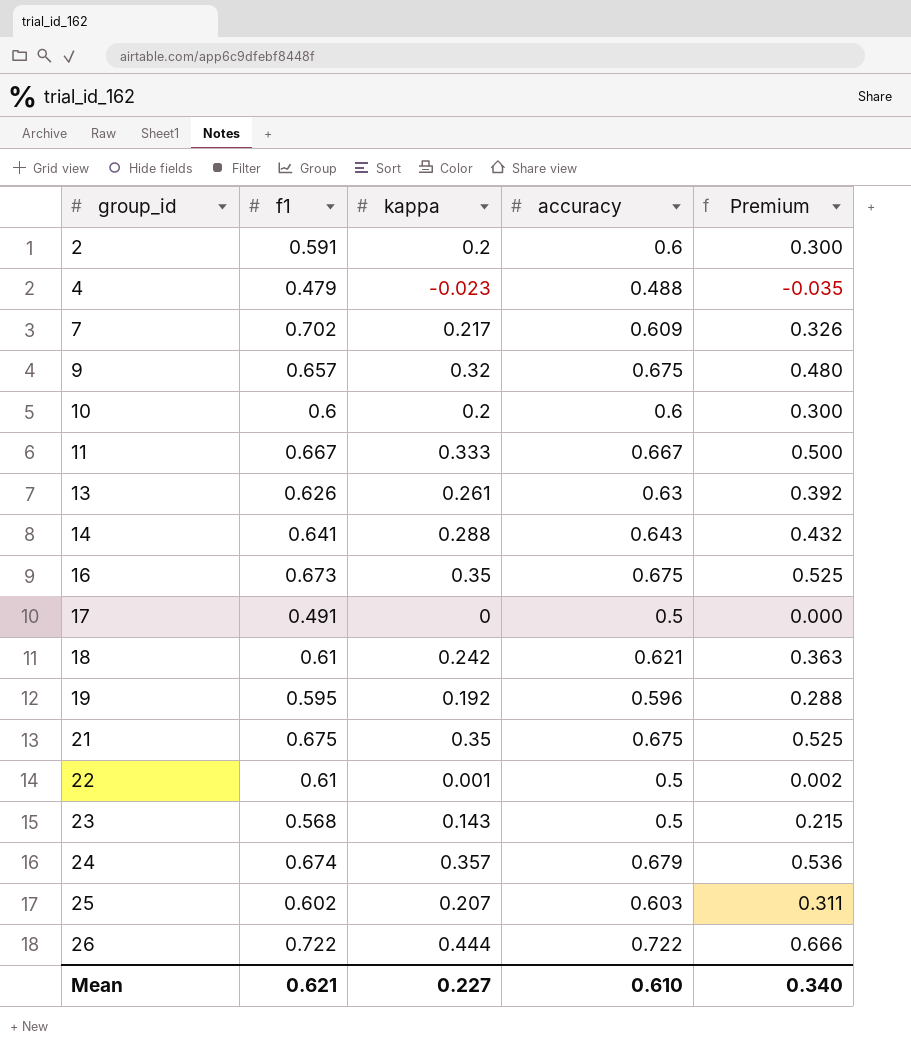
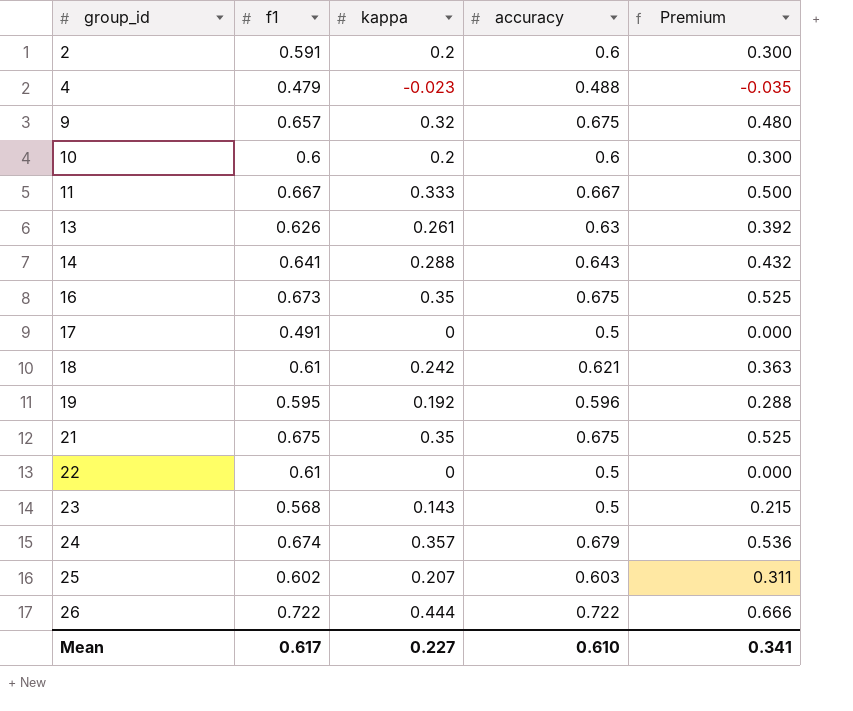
row 7: 0.702 | 0.217 | 0.609 | 0.326 -> none
22 | kappa: 0.001 -> 0
22 | Premium: 0.002 -> 0.000
Mean | f1: 0.621 -> 0.617
Mean | Premium: 0.340 -> 0.341

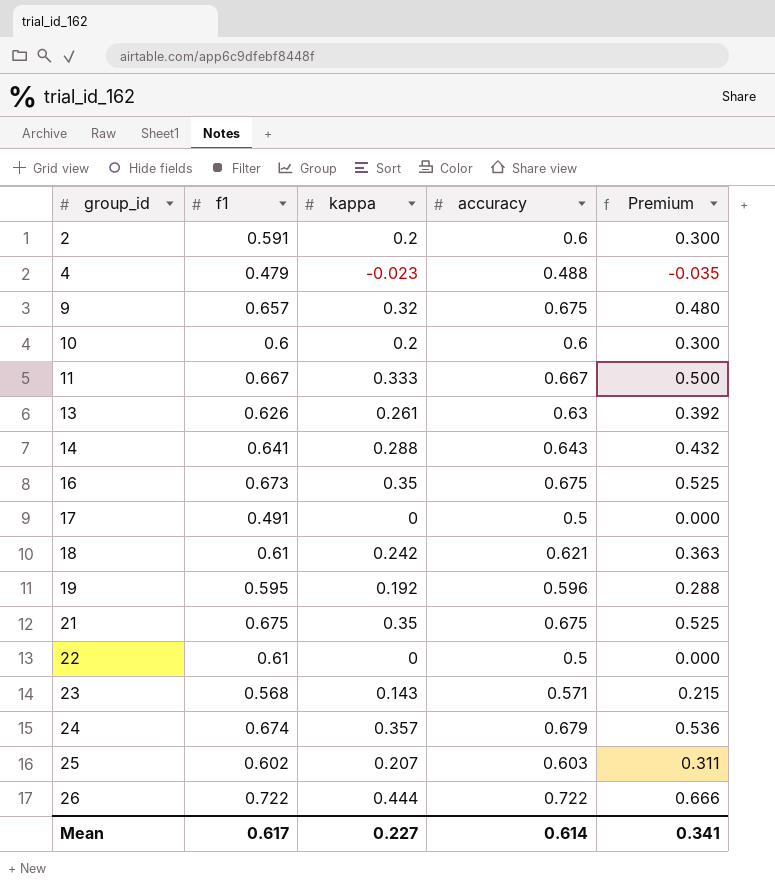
23 | accuracy: 0.5 -> 0.571
Mean | accuracy: 0.610 -> 0.614

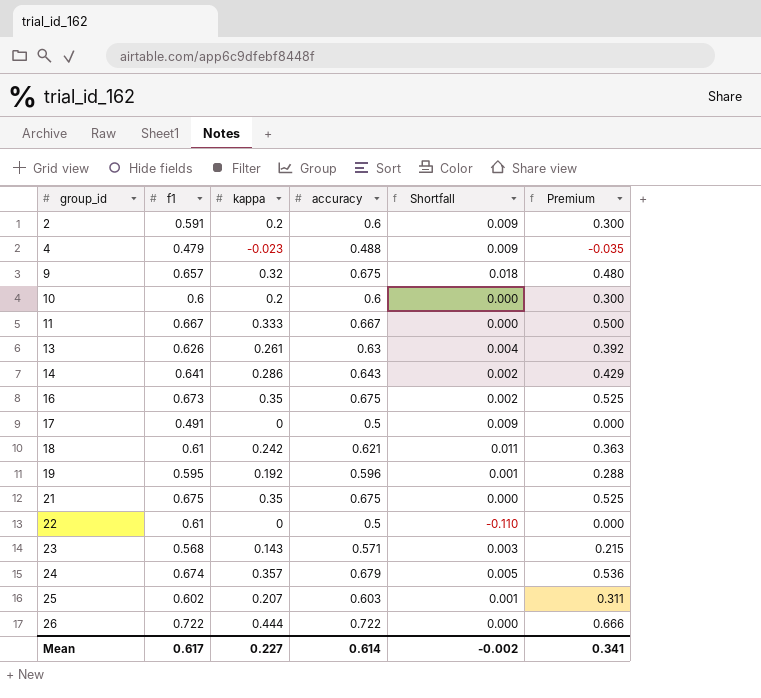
column Shortfall | formula: none -> [accuracy] - [f1]
14 | kappa: 0.288 -> 0.286
14 | Premium: 0.432 -> 0.429

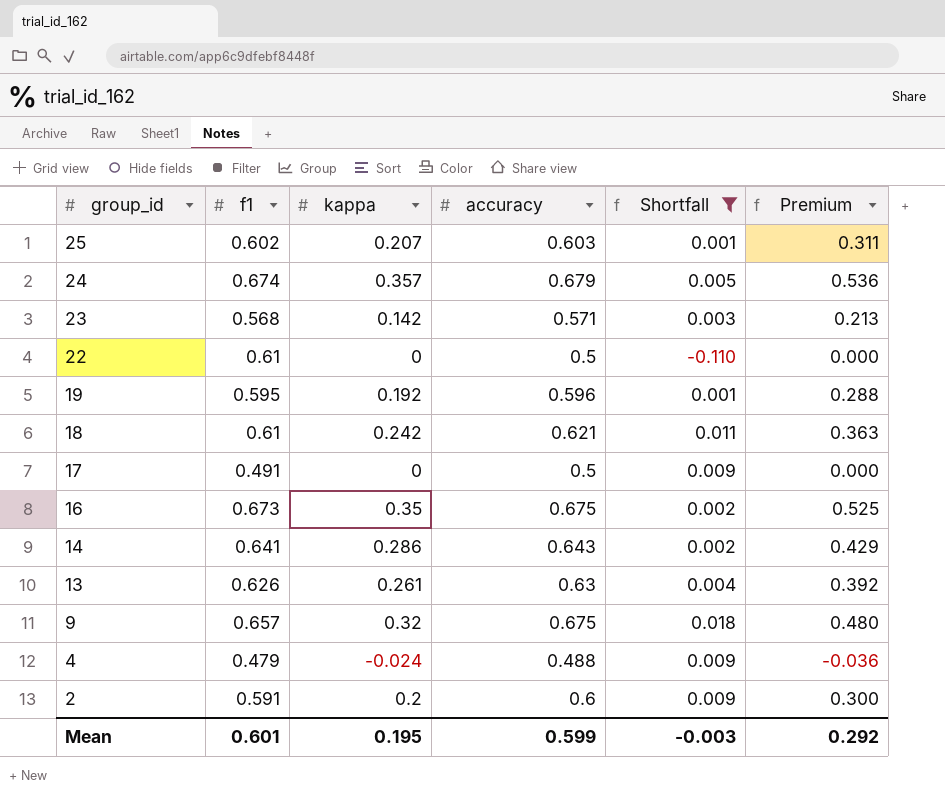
filter: none -> Shortfall != 0.000
row order: group_id ascending -> group_id descending
23 | kappa: 0.143 -> 0.142
23 | Premium: 0.215 -> 0.213
4 | kappa: -0.023 -> -0.024
4 | Premium: -0.035 -> -0.036
Mean | f1: 0.617 -> 0.601
Mean | kappa: 0.227 -> 0.195
Mean | accuracy: 0.614 -> 0.599
Mean | Shortfall: -0.002 -> -0.003
Mean | Premium: 0.341 -> 0.292

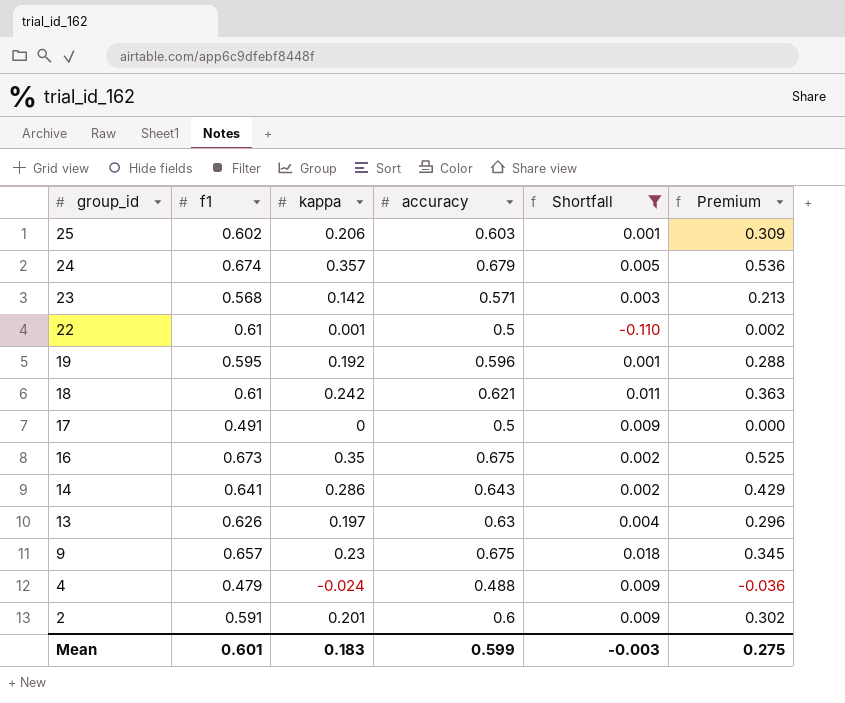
25 | kappa: 0.207 -> 0.206
25 | Premium: 0.311 -> 0.309
22 | kappa: 0 -> 0.001
22 | Premium: 0.000 -> 0.002
13 | kappa: 0.261 -> 0.197
13 | Premium: 0.392 -> 0.296
9 | kappa: 0.32 -> 0.23
9 | Premium: 0.480 -> 0.345
2 | kappa: 0.2 -> 0.201
2 | Premium: 0.300 -> 0.302
Mean | kappa: 0.195 -> 0.183
Mean | Premium: 0.292 -> 0.275

